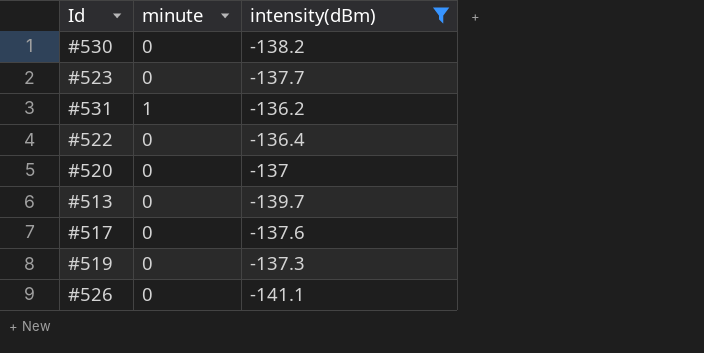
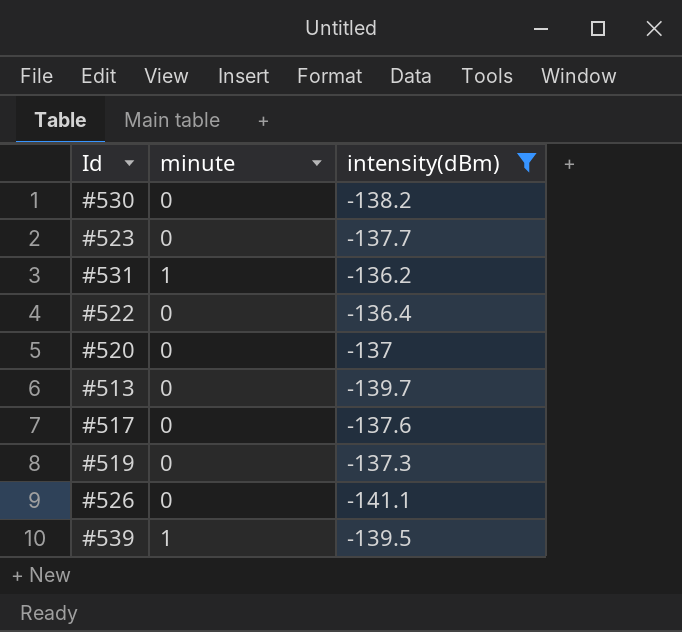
row #539: none -> 1 | -139.5

